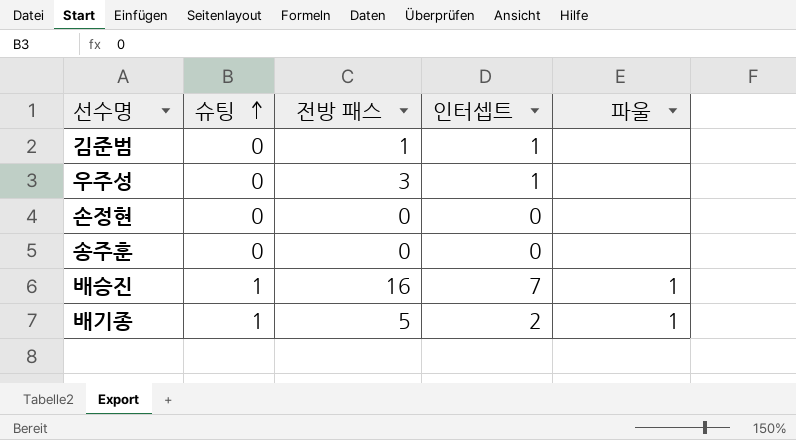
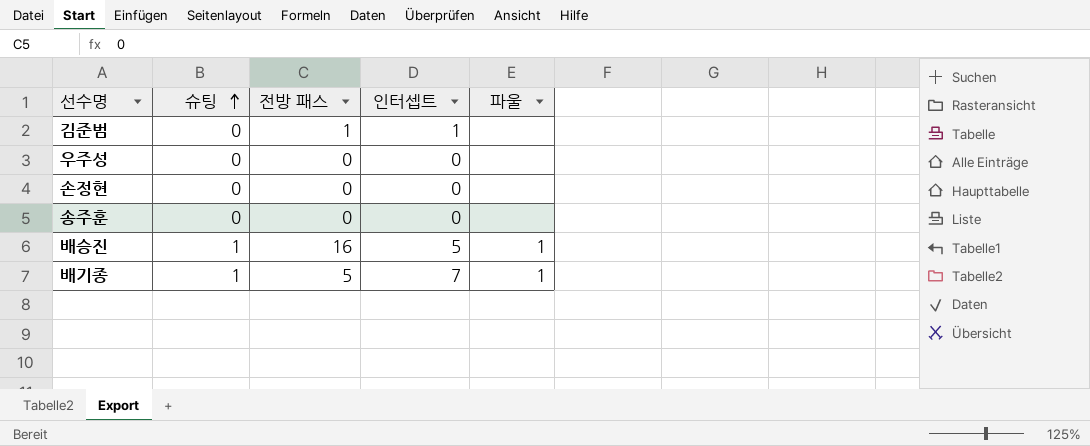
우주성 | 전방 패스: 3 -> 0
우주성 | 인터셉트: 1 -> 0
배승진 | 인터셉트: 7 -> 5
배기종 | 인터셉트: 2 -> 7

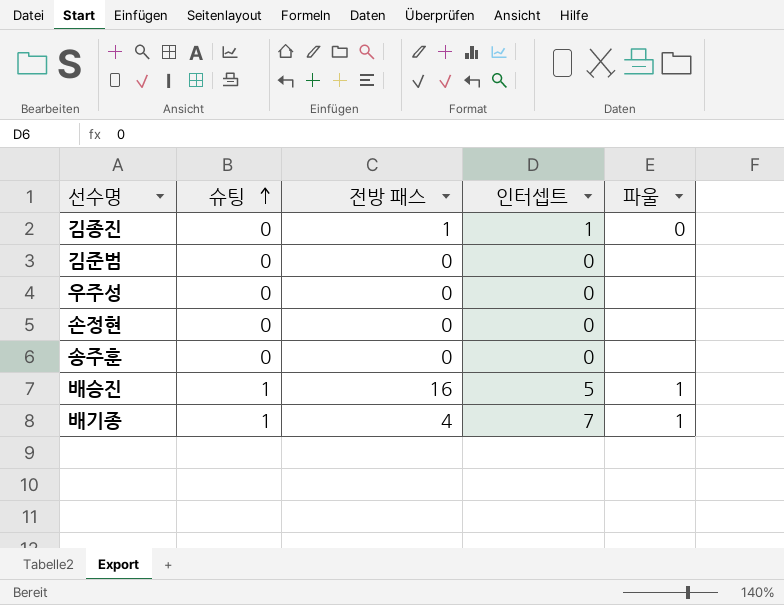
row 김종진: none -> 0 | 1 | 1 | 0
김준범 | 전방 패스: 1 -> 0
김준범 | 인터셉트: 1 -> 0
배기종 | 전방 패스: 5 -> 4

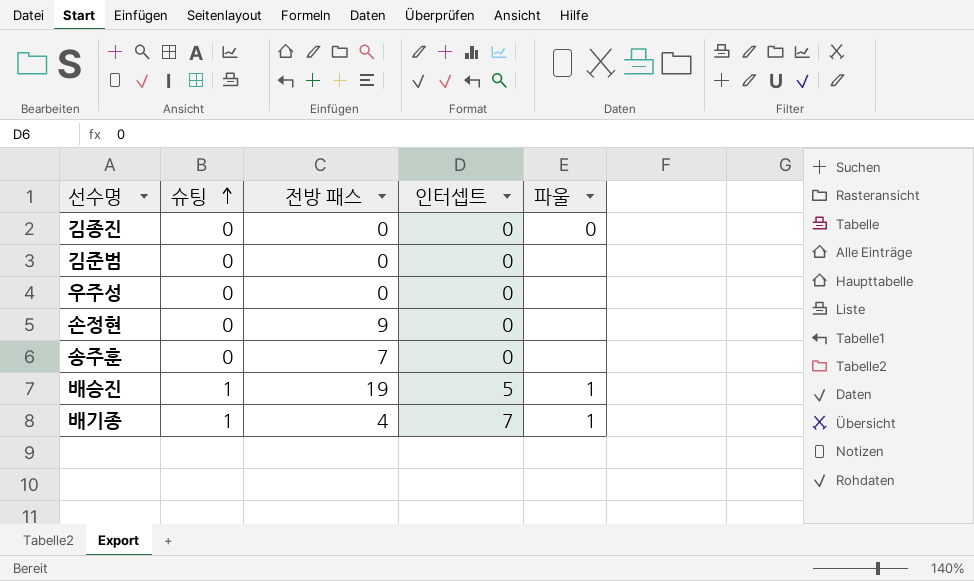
김종진 | 전방 패스: 1 -> 0
김종진 | 인터셉트: 1 -> 0
손정현 | 전방 패스: 0 -> 9
송주훈 | 전방 패스: 0 -> 7
배승진 | 전방 패스: 16 -> 19

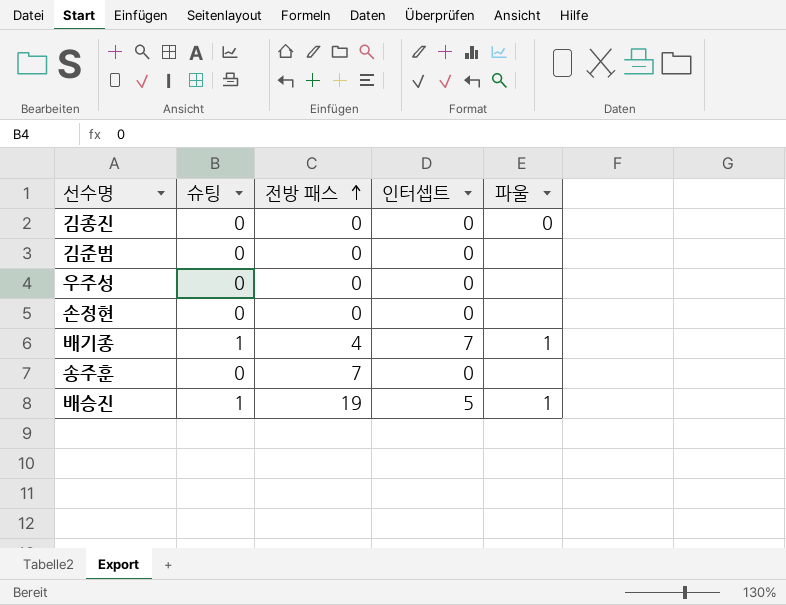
row order: 슈팅 ascending -> 전방 패스 ascending
손정현 | 전방 패스: 9 -> 0

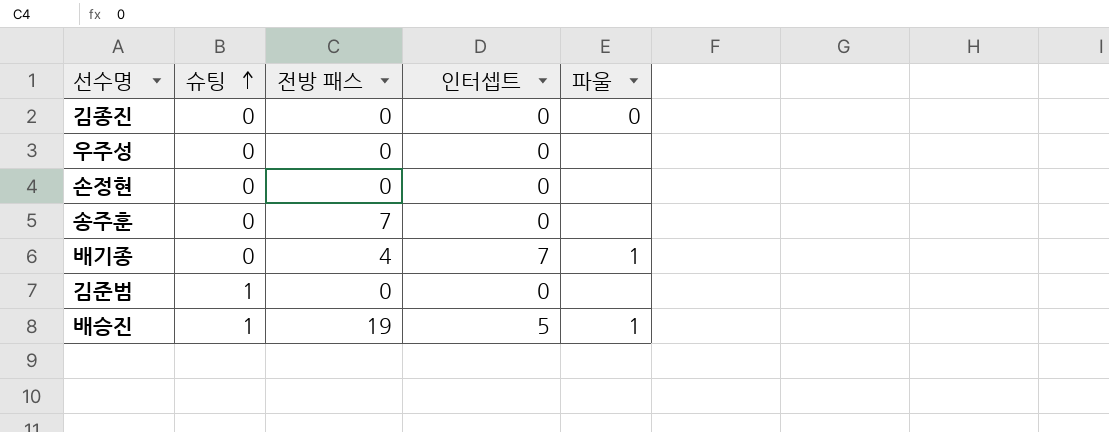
row order: 전방 패스 ascending -> 슈팅 ascending
배기종 | 슈팅: 1 -> 0
김준범 | 슈팅: 0 -> 1

